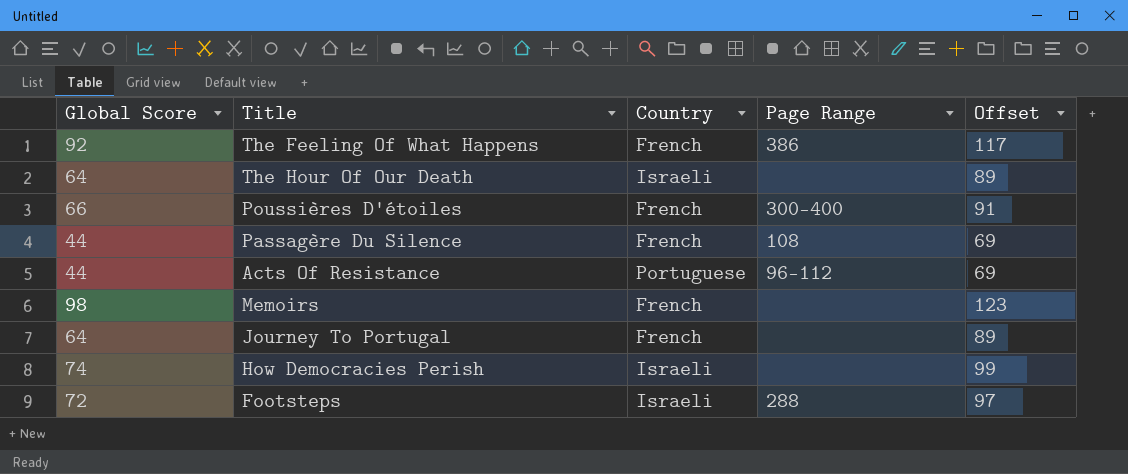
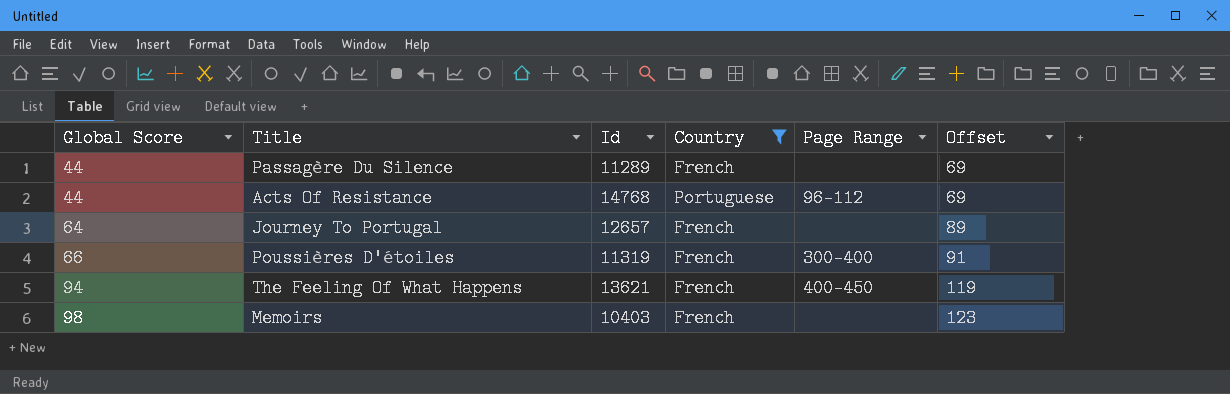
filter: none -> Country != Israeli
row order: none -> Global Score ascending
column Id | position: none -> 3
Passagère Du Silence | Page Range: 108 -> none
The Feeling Of What Happens | Global Score: 92 -> 94
The Feeling Of What Happens | Page Range: 386 -> 400-450
The Feeling Of What Happens | Offset: 117 -> 119

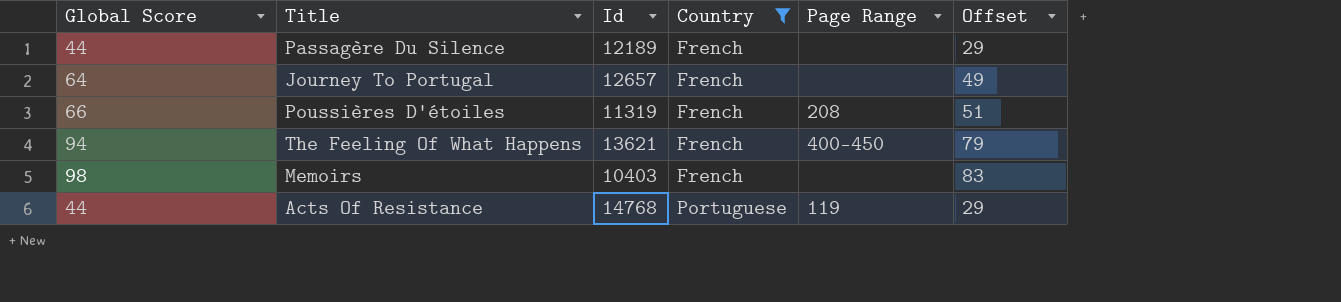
row order: Global Score ascending -> Country ascending
column Offset | formula: [Global Score] + 25 -> [Global Score] - 15
Passagère Du Silence | Id: 11289 -> 12189
Poussières D'étoiles | Page Range: 300-400 -> 208
Acts Of Resistance | Page Range: 96-112 -> 119

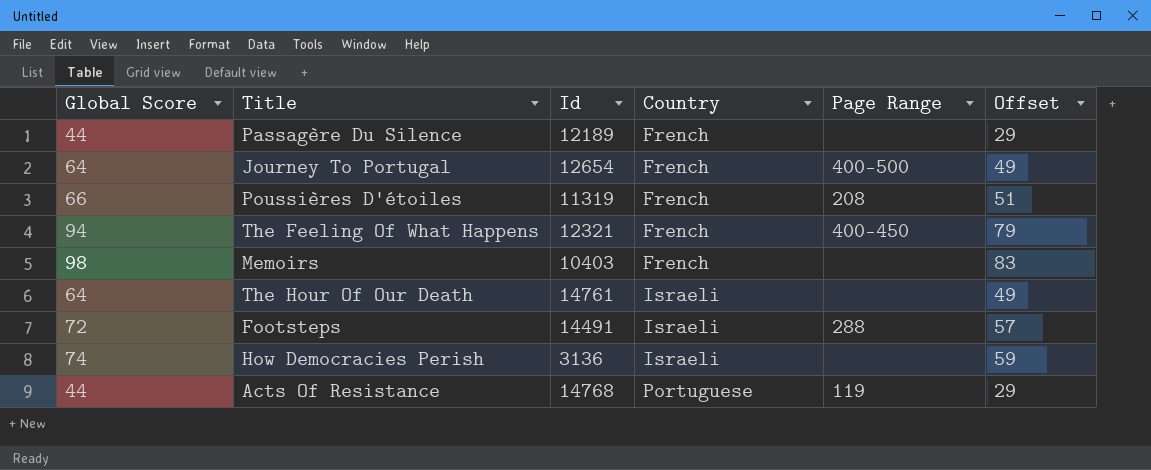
filter: Country != Israeli -> none
Journey To Portugal | Id: 12657 -> 12654
Journey To Portugal | Page Range: none -> 400-500
The Feeling Of What Happens | Id: 13621 -> 12321

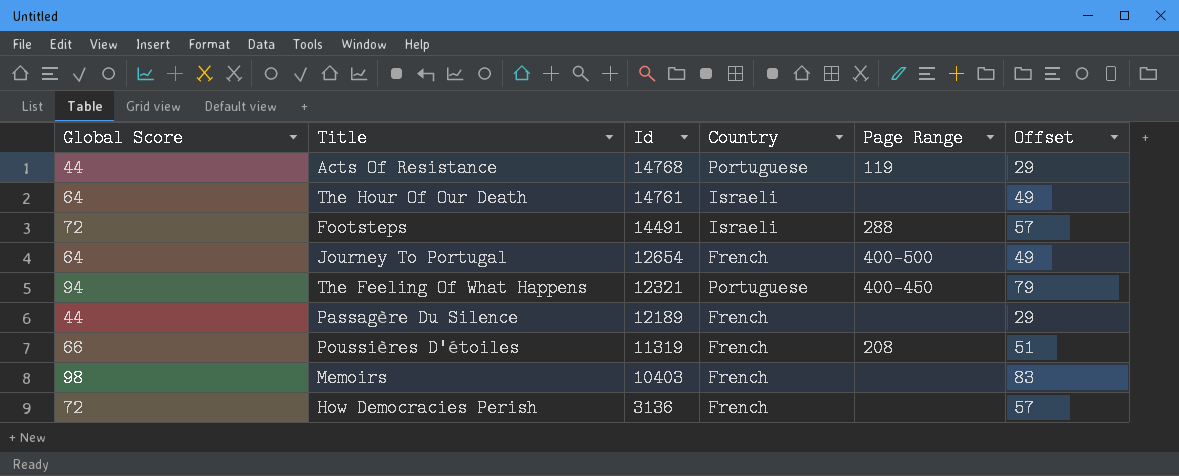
row order: Country ascending -> Id descending
The Feeling Of What Happens | Country: French -> Portuguese
How Democracies Perish | Global Score: 74 -> 72
How Democracies Perish | Country: Israeli -> French
How Democracies Perish | Offset: 59 -> 57

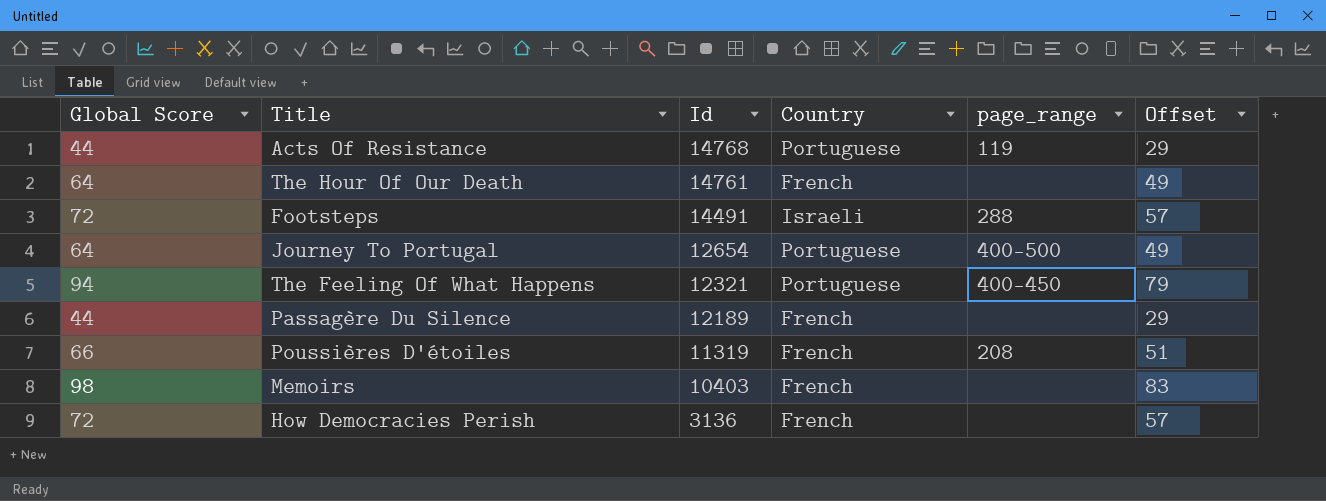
column name: Page Range -> page_range
The Hour Of Our Death | Country: Israeli -> French
Journey To Portugal | Country: French -> Portuguese

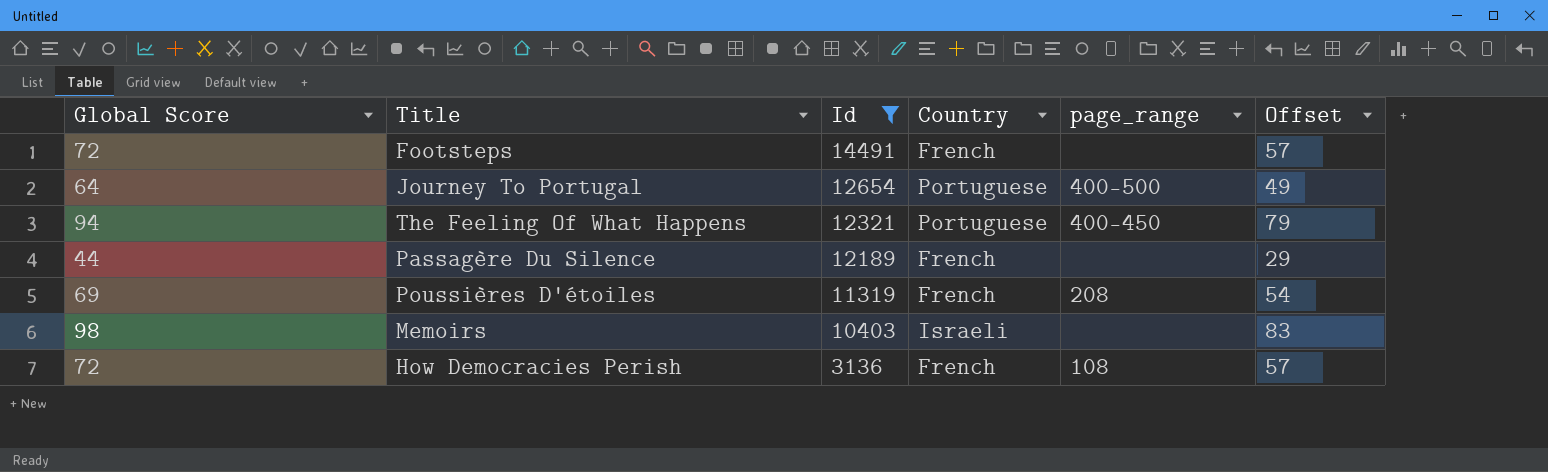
filter: none -> Id <= 14491
Footsteps | Country: Israeli -> French
Footsteps | page_range: 288 -> none
Poussières D'étoiles | Global Score: 66 -> 69
Poussières D'étoiles | Offset: 51 -> 54
Memoirs | Country: French -> Israeli
How Democracies Perish | page_range: none -> 108

